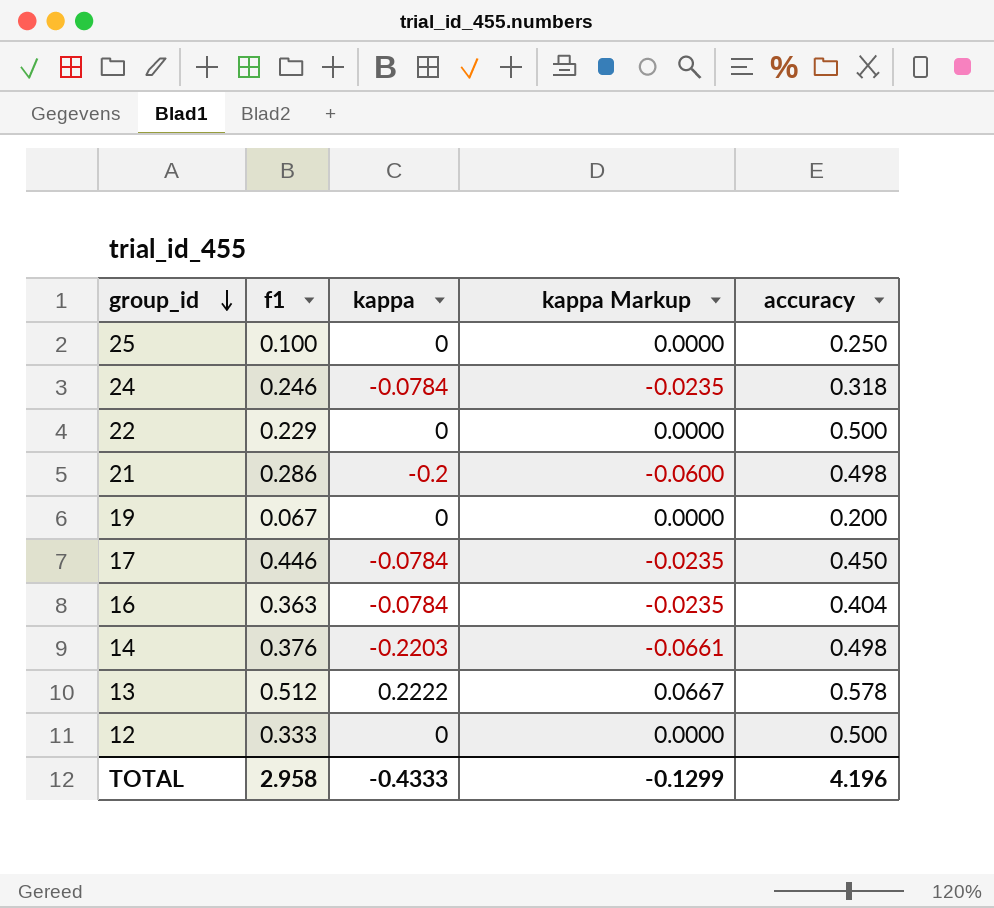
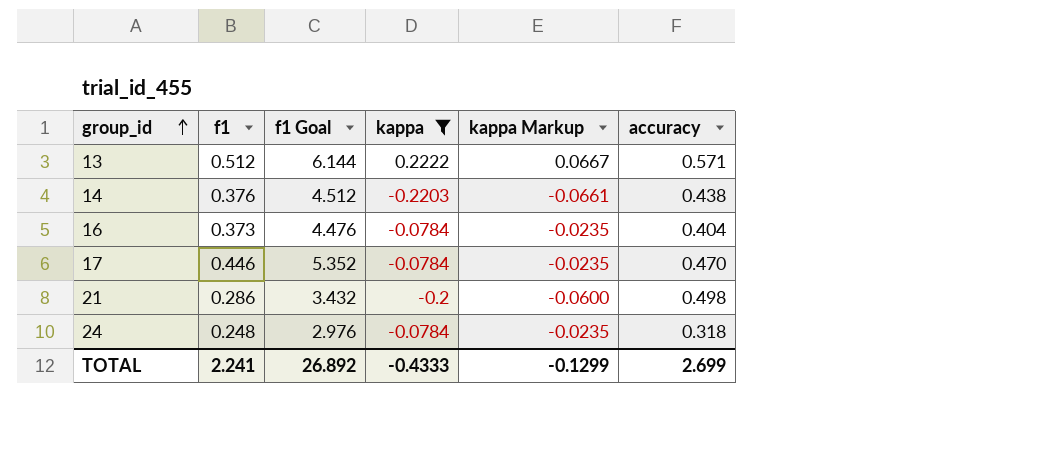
filter: none -> kappa != 0
row order: group_id descending -> group_id ascending
column f1 Goal | formula: none -> [f1] * 12
13 | accuracy: 0.578 -> 0.571
14 | accuracy: 0.498 -> 0.438
16 | f1: 0.363 -> 0.373
17 | accuracy: 0.450 -> 0.470
24 | f1: 0.246 -> 0.248
TOTAL | f1: 2.958 -> 2.241
TOTAL | accuracy: 4.196 -> 2.699

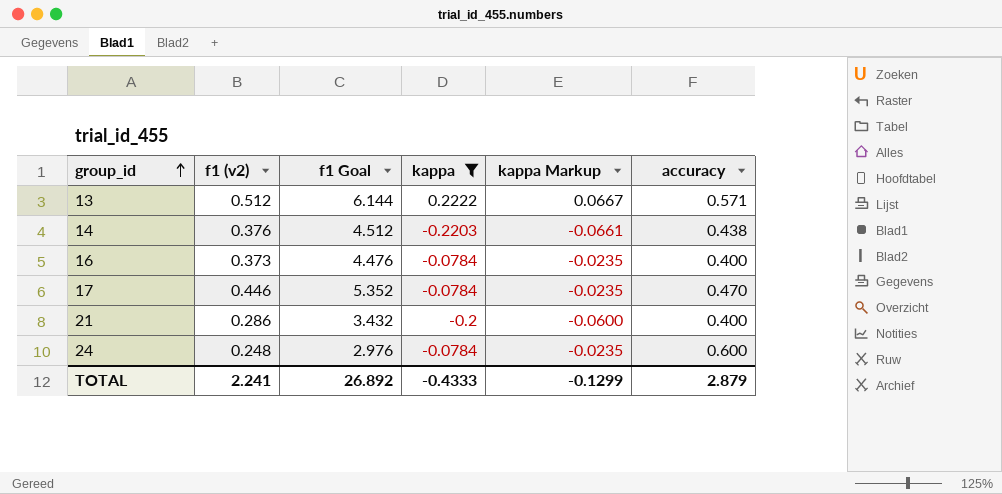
column name: f1 -> f1 (v2)
16 | accuracy: 0.404 -> 0.400
21 | accuracy: 0.498 -> 0.400
24 | accuracy: 0.318 -> 0.600
TOTAL | accuracy: 2.699 -> 2.879

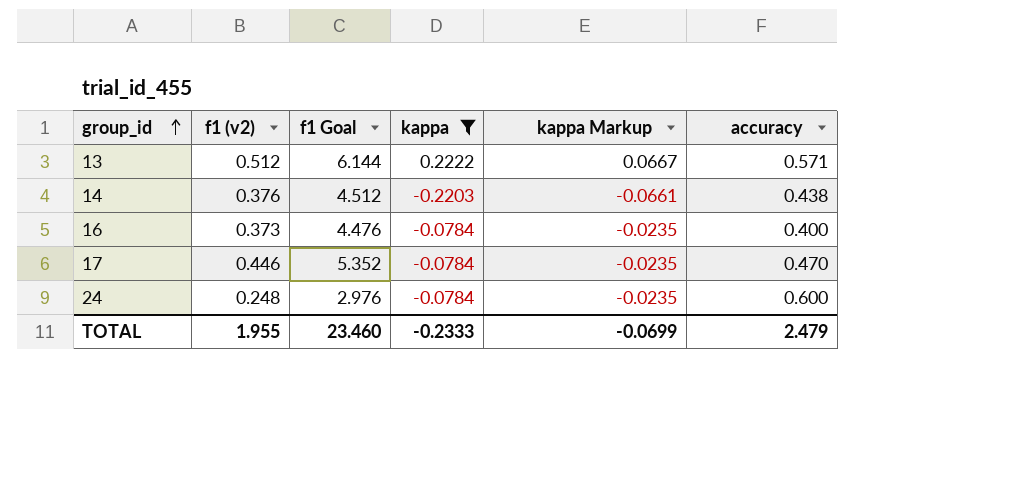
row 21: 0.286 | 3.432 | -0.2 | -0.0600 | 0.400 -> none
TOTAL | f1 (v2): 2.241 -> 1.955
TOTAL | f1 Goal: 26.892 -> 23.460
TOTAL | kappa: -0.4333 -> -0.2333
TOTAL | kappa Markup: -0.1299 -> -0.0699
TOTAL | accuracy: 2.879 -> 2.479

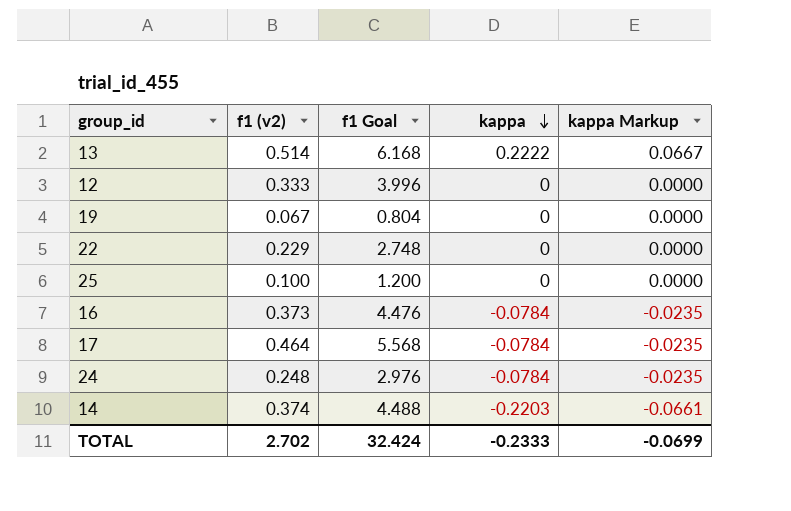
filter: kappa != 0 -> none
row order: group_id ascending -> kappa descending
column accuracy | position: 6 -> none
13 | f1 (v2): 0.512 -> 0.514
13 | f1 Goal: 6.144 -> 6.168
17 | f1 (v2): 0.446 -> 0.464
17 | f1 Goal: 5.352 -> 5.568
14 | f1 (v2): 0.376 -> 0.374
14 | f1 Goal: 4.512 -> 4.488
TOTAL | f1 (v2): 1.955 -> 2.702
TOTAL | f1 Goal: 23.460 -> 32.424

